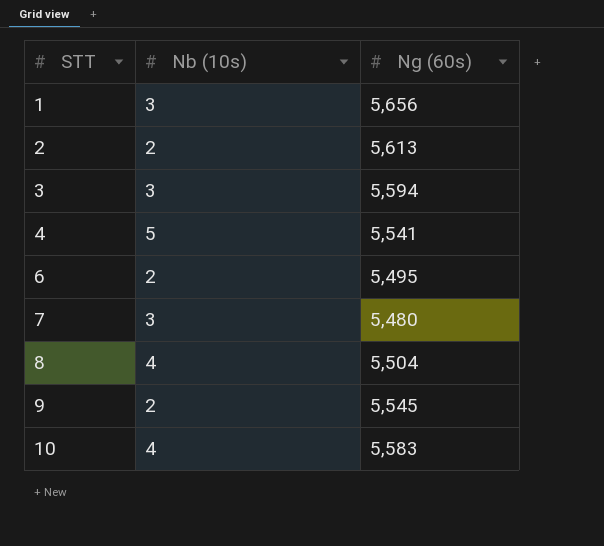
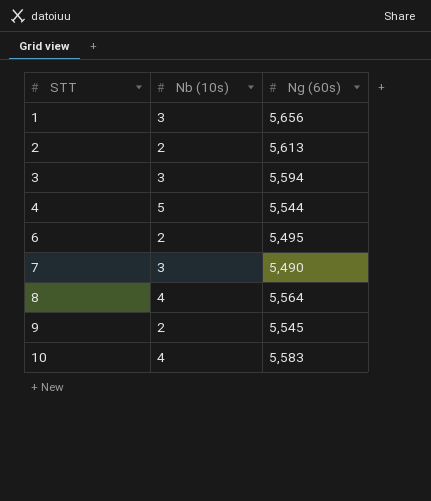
4 | Ng (60s): 5,541 -> 5,544
7 | Ng (60s): 5,480 -> 5,490
8 | Ng (60s): 5,504 -> 5,564

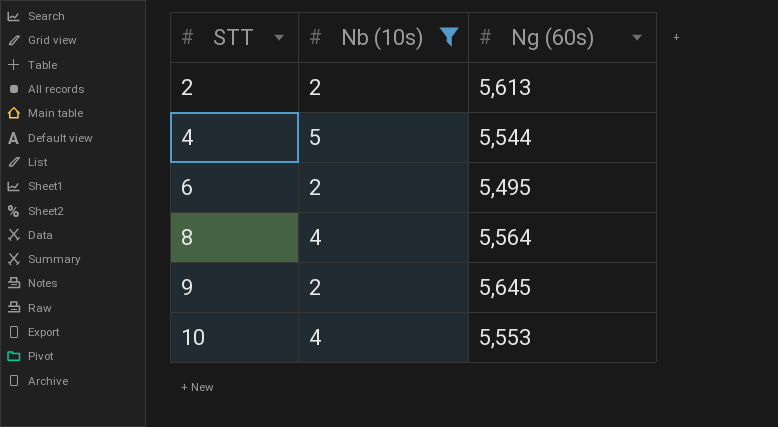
filter: none -> Nb (10s) != 3
9 | Ng (60s): 5,545 -> 5,645
10 | Ng (60s): 5,583 -> 5,553

